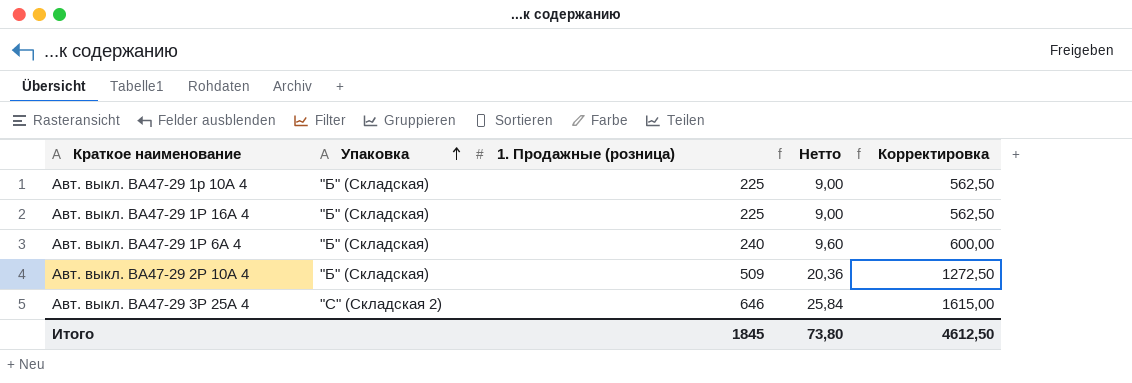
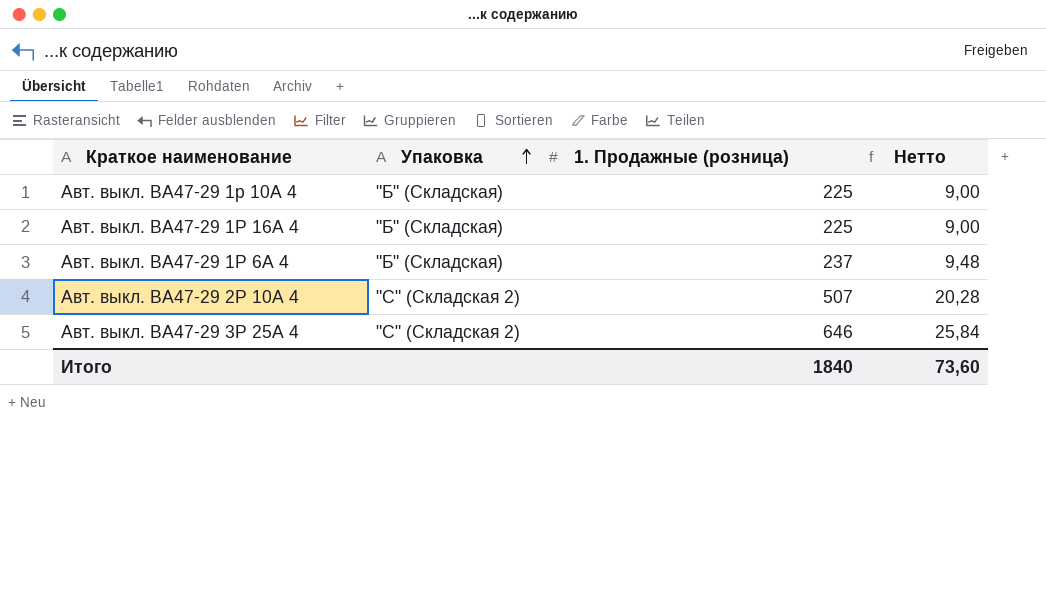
column Корректировка | formula: [1. Продажные (розница)] * 2,5 -> none
Авт. выкл. ВА47-29 1Р 6А 4 | 1. Продажные (розница): 240 -> 237
Авт. выкл. ВА47-29 1Р 6А 4 | Нетто: 9,60 -> 9,48
Авт. выкл. ВА47-29 2Р 10А 4 | Упаковка: "Б" (Складская) -> "С" (Складская 2)
Авт. выкл. ВА47-29 2Р 10А 4 | 1. Продажные (розница): 509 -> 507
Авт. выкл. ВА47-29 2Р 10А 4 | Нетто: 20,36 -> 20,28
Итого | 1. Продажные (розница): 1845 -> 1840
Итого | Нетто: 73,80 -> 73,60

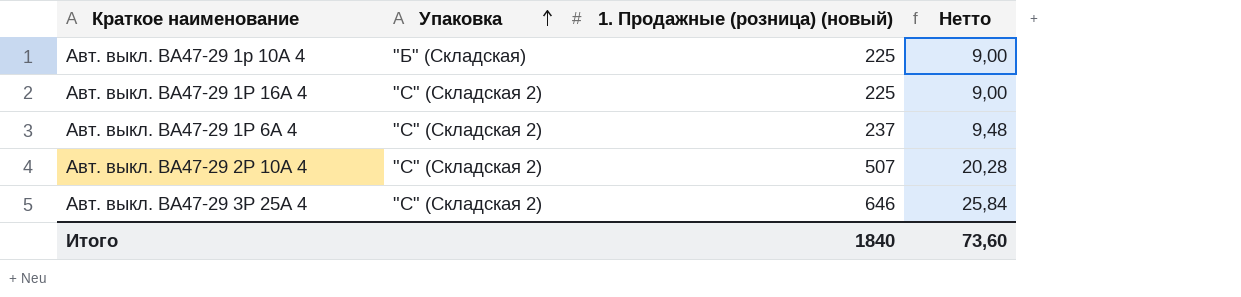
column name: 1. Продажные (розница) -> 1. Продажные (розница) (новый)
Авт. выкл. ВА47-29 1Р 16А 4 | Упаковка: "Б" (Складская) -> "С" (Складская 2)
Авт. выкл. ВА47-29 1Р 6А 4 | Упаковка: "Б" (Складская) -> "С" (Складская 2)

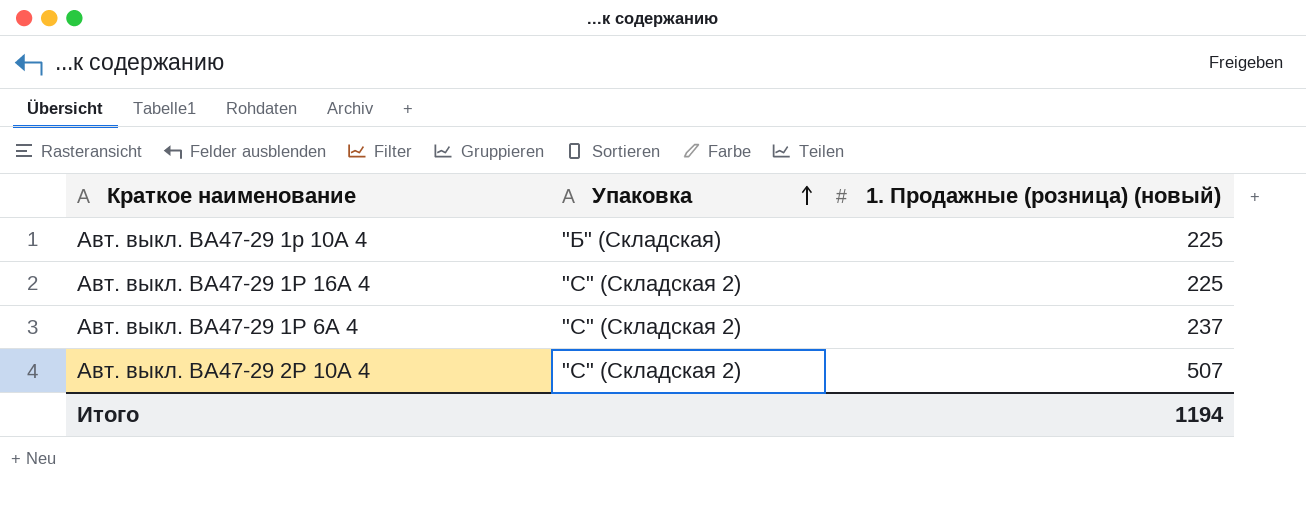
column Нетто | formula: [1. Продажные (розница) (новый)] * 0,04 -> none
row Авт. выкл. ВА47-29 3Р 25А 4: "С" (Складская 2) | 646 | 25,84 -> none
Итого | 1. Продажные (розница) (новый): 1840 -> 1194

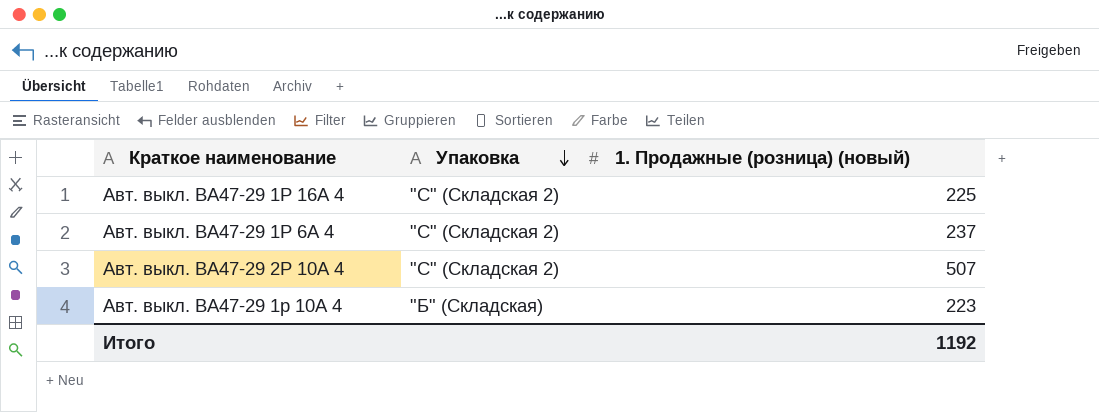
row order: Упаковка ascending -> Упаковка descending
Авт. выкл. ВА47-29 1р 10А 4 | 1. Продажные (розница) (новый): 225 -> 223
Итого | 1. Продажные (розница) (новый): 1194 -> 1192

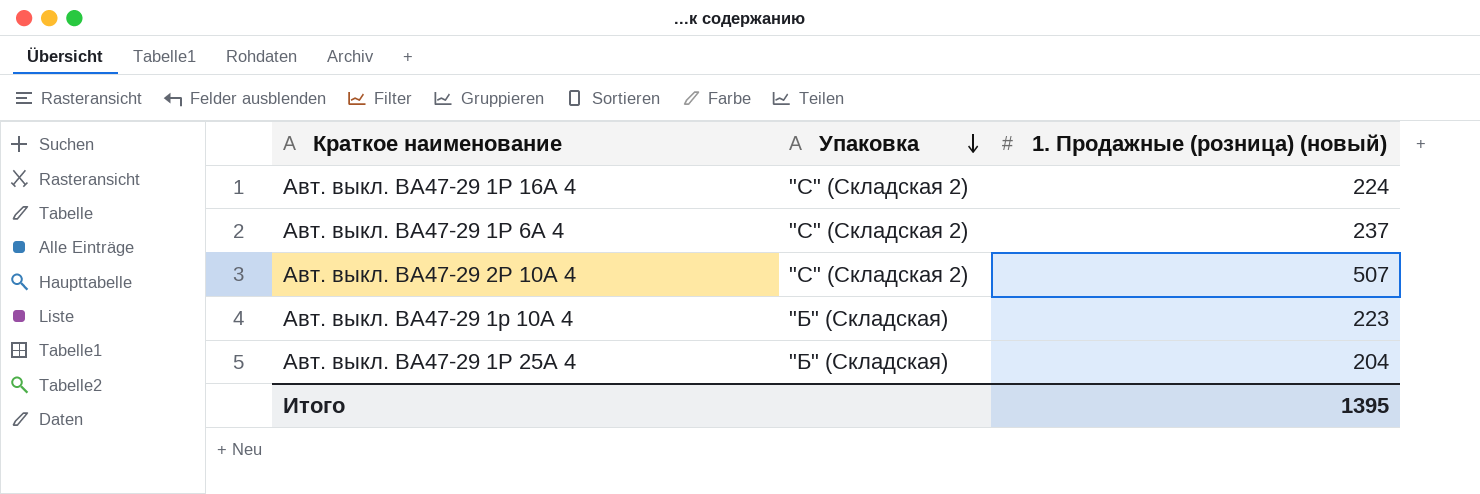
Авт. выкл. ВА47-29 1Р 16А 4 | 1. Продажные (розница) (новый): 225 -> 224
row Авт. выкл. ВА47-29 1Р 25А 4: none -> "Б" (Складская) | 204
Итого | 1. Продажные (розница) (новый): 1192 -> 1395

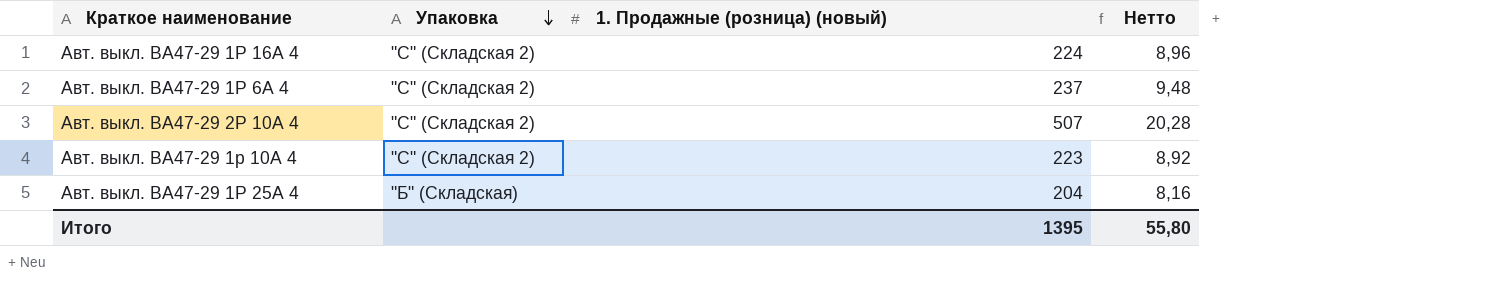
column Нетто | formula: none -> [1. Продажные (розница) (новый)] * 0,04
Авт. выкл. ВА47-29 1р 10А 4 | Упаковка: "Б" (Складская) -> "С" (Складская 2)

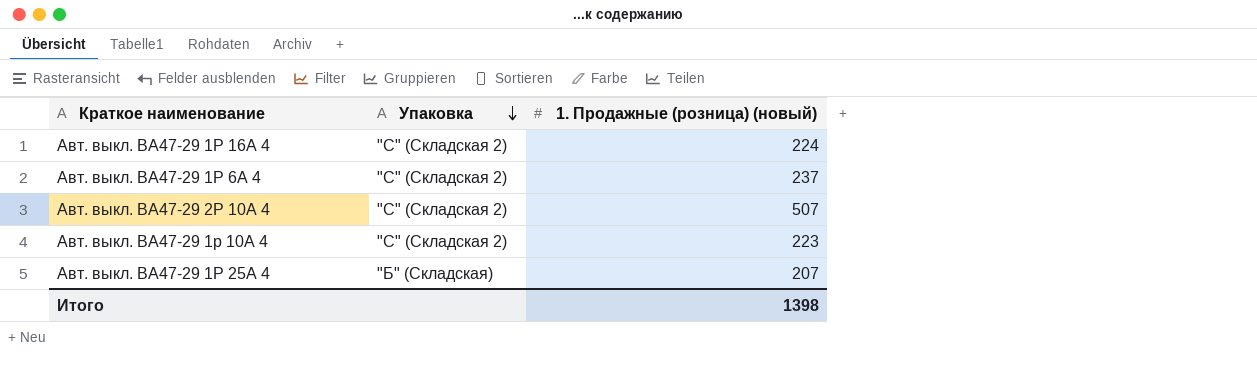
column Нетто | formula: [1. Продажные (розница) (новый)] * 0,04 -> none
Авт. выкл. ВА47-29 1Р 25А 4 | 1. Продажные (розница) (новый): 204 -> 207
Итого | 1. Продажные (розница) (новый): 1395 -> 1398

